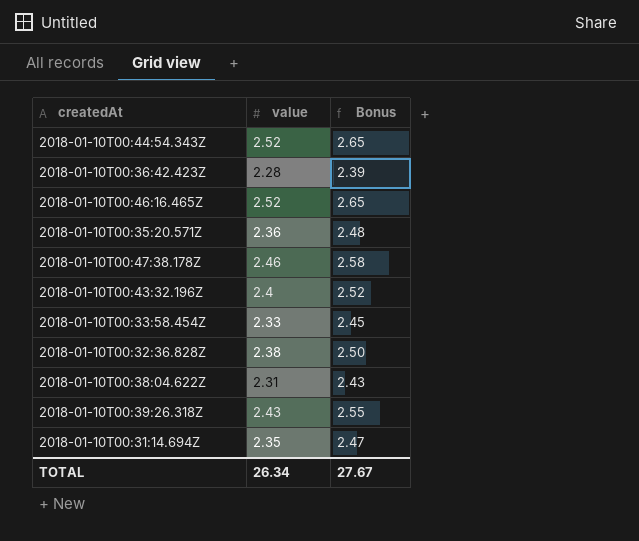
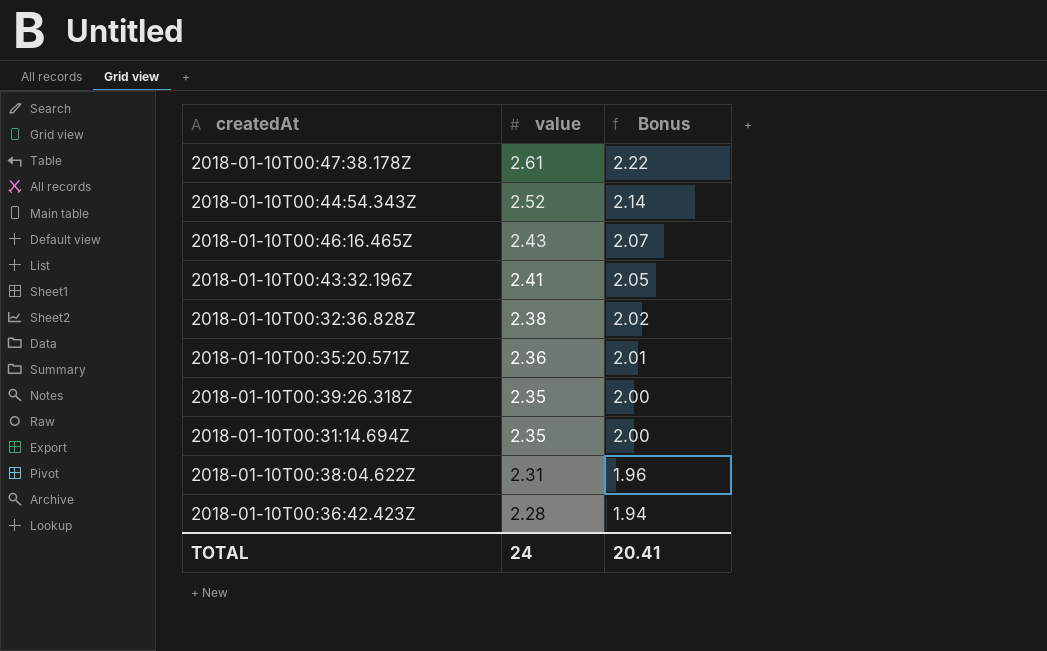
row order: none -> value descending
column Bonus | formula: [value] * 1.05 -> [value] * 0.85
row 2018-01-10T00:33:58.454Z: 2.33 | 2.45 -> none
2018-01-10T00:47:38.178Z | value: 2.46 -> 2.61
2018-01-10T00:46:16.465Z | value: 2.52 -> 2.43
2018-01-10T00:43:32.196Z | value: 2.4 -> 2.41
2018-01-10T00:39:26.318Z | value: 2.43 -> 2.35
TOTAL | value: 26.34 -> 24
TOTAL | Bonus: 27.67 -> 20.41

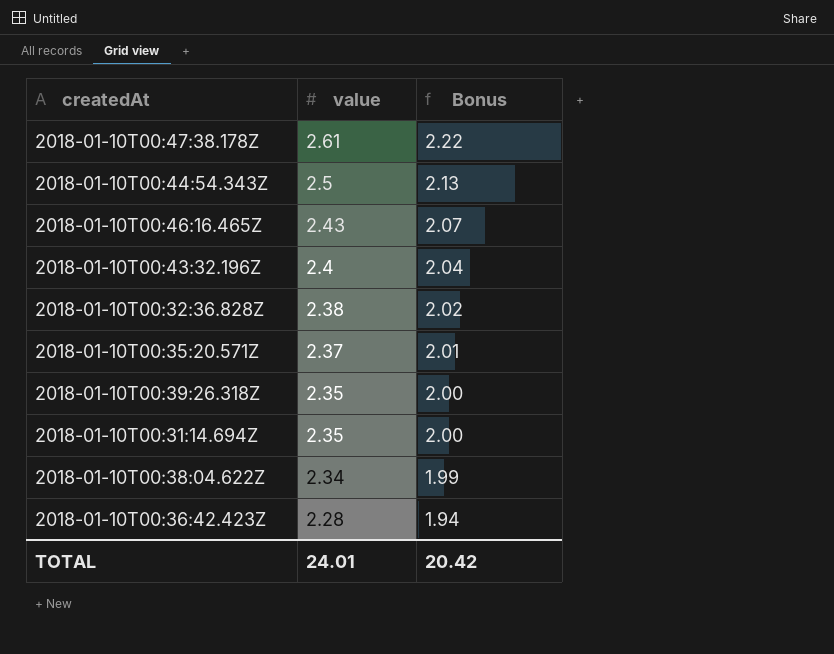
2018-01-10T00:44:54.343Z | value: 2.52 -> 2.5
2018-01-10T00:44:54.343Z | Bonus: 2.14 -> 2.13
2018-01-10T00:43:32.196Z | value: 2.41 -> 2.4
2018-01-10T00:43:32.196Z | Bonus: 2.05 -> 2.04
2018-01-10T00:35:20.571Z | value: 2.36 -> 2.37
2018-01-10T00:38:04.622Z | value: 2.31 -> 2.34
2018-01-10T00:38:04.622Z | Bonus: 1.96 -> 1.99
TOTAL | value: 24 -> 24.01
TOTAL | Bonus: 20.41 -> 20.42

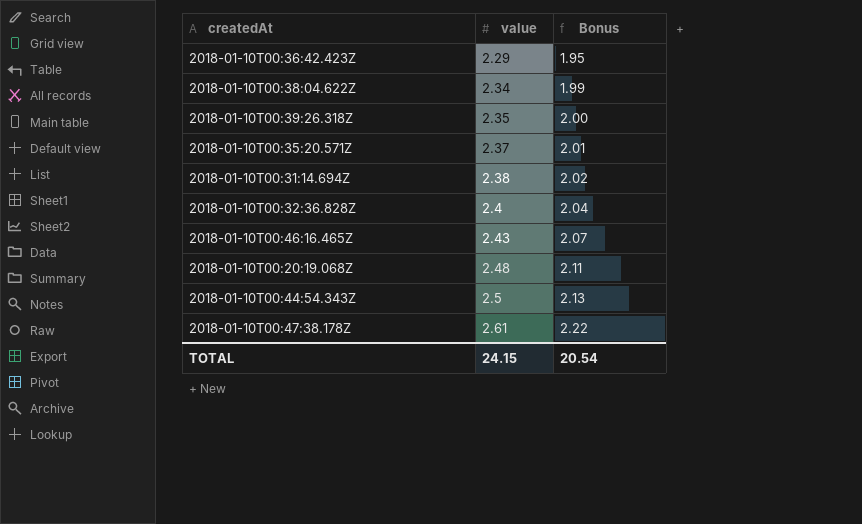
row order: value descending -> value ascending
row 2018-01-10T00:43:32.196Z: 2.4 | 2.04 -> none
2018-01-10T00:36:42.423Z | value: 2.28 -> 2.29
2018-01-10T00:36:42.423Z | Bonus: 1.94 -> 1.95
2018-01-10T00:31:14.694Z | value: 2.35 -> 2.38
2018-01-10T00:31:14.694Z | Bonus: 2.00 -> 2.02
2018-01-10T00:32:36.828Z | value: 2.38 -> 2.4
2018-01-10T00:32:36.828Z | Bonus: 2.02 -> 2.04
row 2018-01-10T00:20:19.068Z: none -> 2.48 | 2.11
TOTAL | value: 24.01 -> 24.15
TOTAL | Bonus: 20.42 -> 20.54

